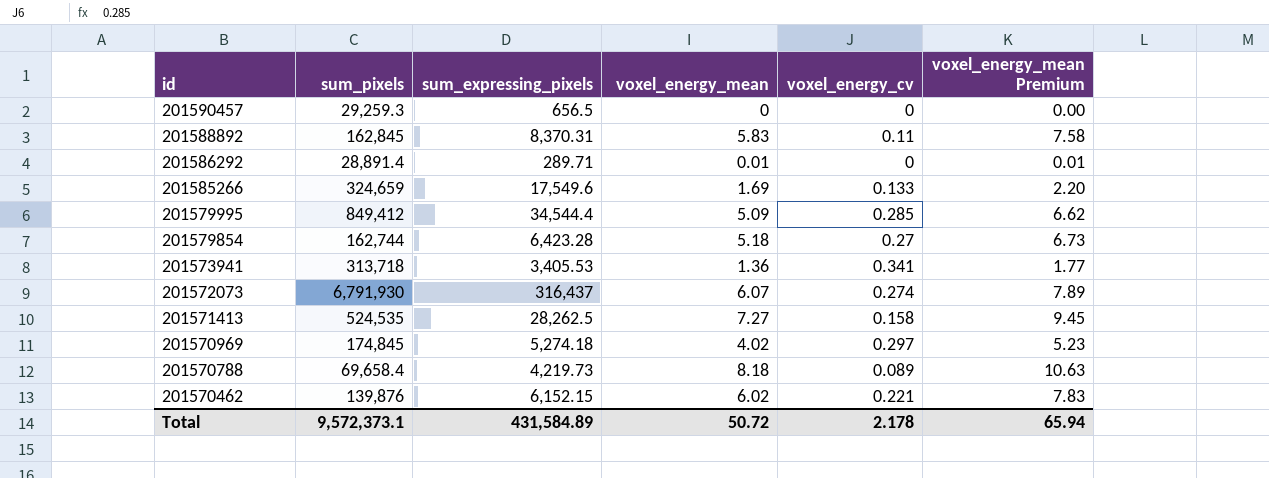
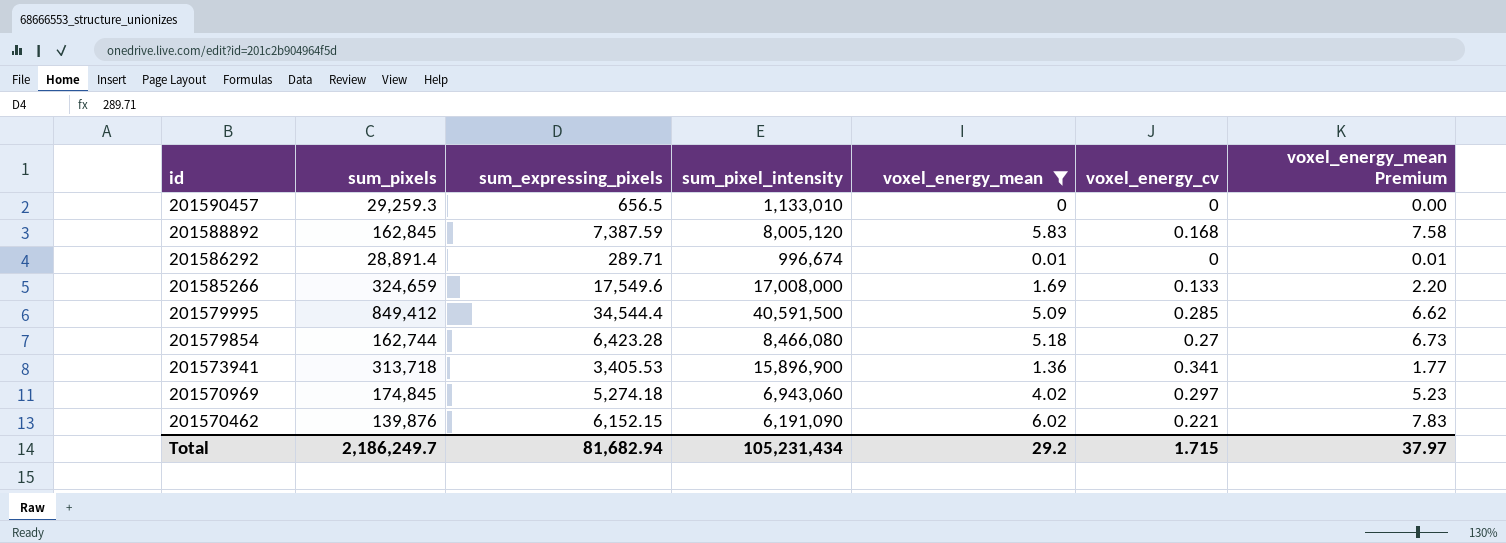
filter: none -> voxel_energy_mean <= 6.02
column sum_pixel_intensity | position: none -> 4
201588892 | sum_expressing_pixels: 8,370.31 -> 7,387.59
201588892 | voxel_energy_cv: 0.11 -> 0.168
Total | sum_pixels: 9,572,373.1 -> 2,186,249.7
Total | sum_expressing_pixels: 431,584.89 -> 81,682.94
Total | voxel_energy_mean: 50.72 -> 29.2
Total | voxel_energy_cv: 2.178 -> 1.715
Total | voxel_energy_mean Premium: 65.94 -> 37.97

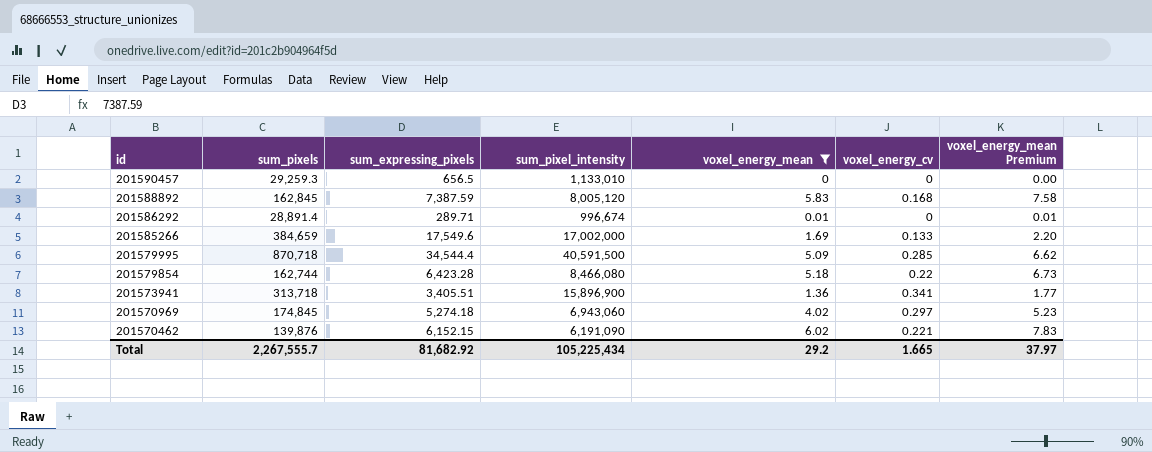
201585266 | sum_pixels: 324,659 -> 384,659
201585266 | sum_pixel_intensity: 17,008,000 -> 17,002,000
201579995 | sum_pixels: 849,412 -> 870,718
201579854 | voxel_energy_cv: 0.27 -> 0.22
201573941 | sum_expressing_pixels: 3,405.53 -> 3,405.51
Total | sum_pixels: 2,186,249.7 -> 2,267,555.7
Total | sum_expressing_pixels: 81,682.94 -> 81,682.92
Total | sum_pixel_intensity: 105,231,434 -> 105,225,434
Total | voxel_energy_cv: 1.715 -> 1.665

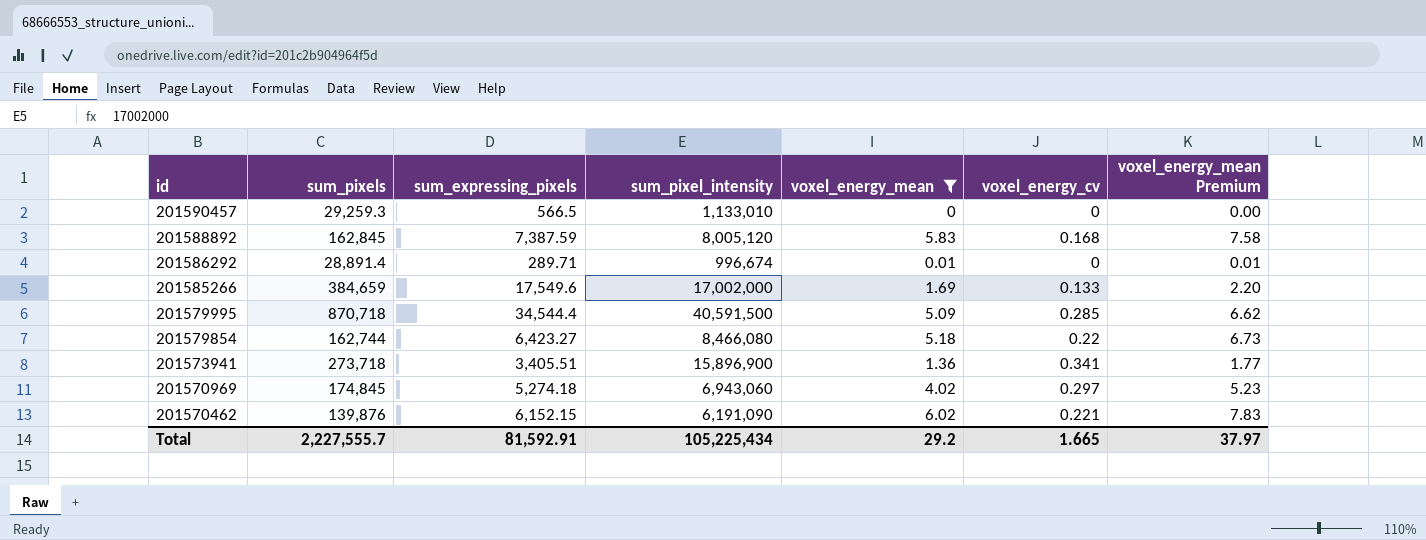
201590457 | sum_expressing_pixels: 656.5 -> 566.5
201579854 | sum_expressing_pixels: 6,423.28 -> 6,423.27
201573941 | sum_pixels: 313,718 -> 273,718
Total | sum_pixels: 2,267,555.7 -> 2,227,555.7
Total | sum_expressing_pixels: 81,682.92 -> 81,592.91

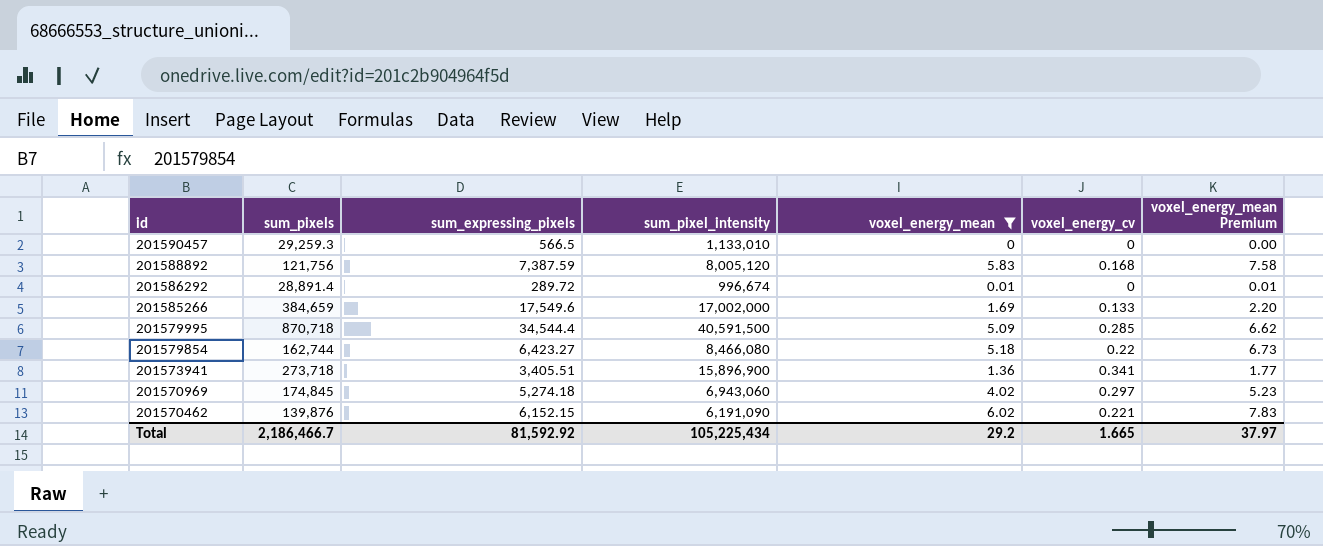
201588892 | sum_pixels: 162,845 -> 121,756
201586292 | sum_expressing_pixels: 289.71 -> 289.72
Total | sum_pixels: 2,227,555.7 -> 2,186,466.7
Total | sum_expressing_pixels: 81,592.91 -> 81,592.92

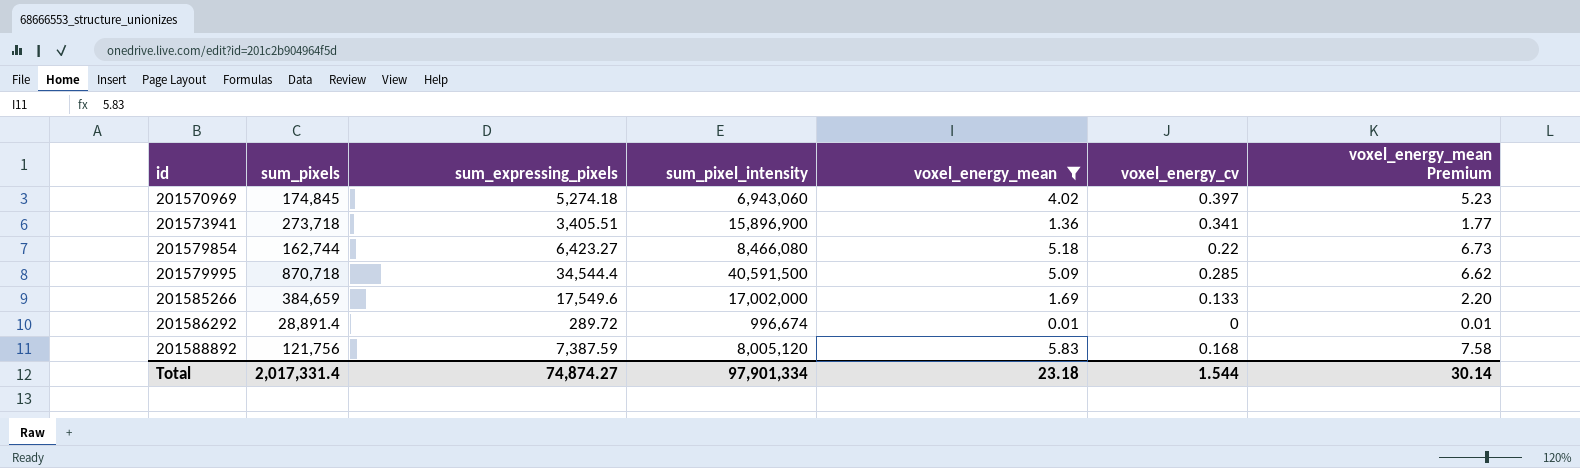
row order: id descending -> id ascending
row 201590457: 29,259.3 | 566.5 | 1,133,010 | 0 | 0 | 0.00 -> none
row 201570462: 139,876 | 6,152.15 | 6,191,090 | 6.02 | 0.221 | 7.83 -> none
201570969 | voxel_energy_cv: 0.297 -> 0.397
Total | sum_pixels: 2,186,466.7 -> 2,017,331.4
Total | sum_expressing_pixels: 81,592.92 -> 74,874.27
Total | sum_pixel_intensity: 105,225,434 -> 97,901,334
Total | voxel_energy_mean: 29.2 -> 23.18
Total | voxel_energy_cv: 1.665 -> 1.544
Total | voxel_energy_mean Premium: 37.97 -> 30.14

